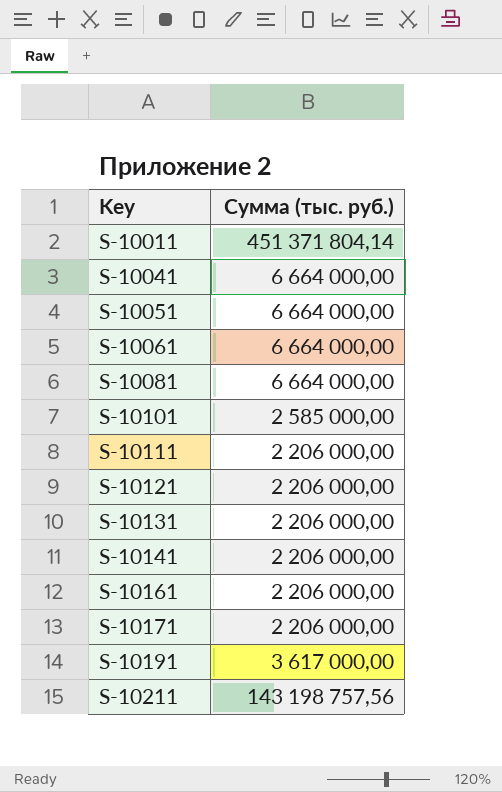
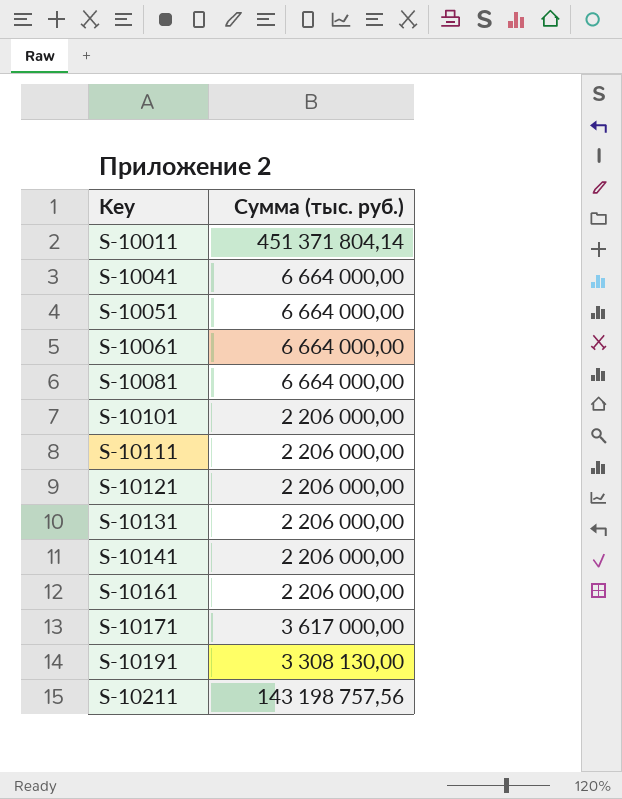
S-10101 | Сумма (тыс. руб.): 2 585 000,00 -> 2 206 000,00
S-10171 | Сумма (тыс. руб.): 2 206 000,00 -> 3 617 000,00
S-10191 | Сумма (тыс. руб.): 3 617 000,00 -> 3 308 130,00

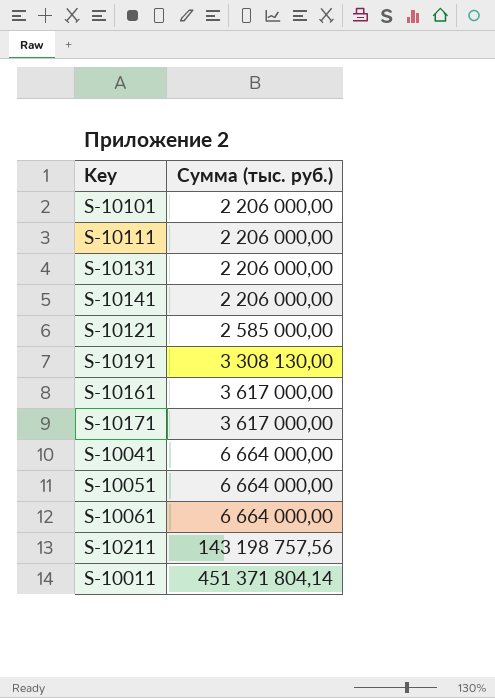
row order: Key ascending -> Сумма (тыс. руб.) ascending
row S-10081: 6 664 000,00 -> none
S-10121 | Сумма (тыс. руб.): 2 206 000,00 -> 2 585 000,00
S-10161 | Сумма (тыс. руб.): 2 206 000,00 -> 3 617 000,00

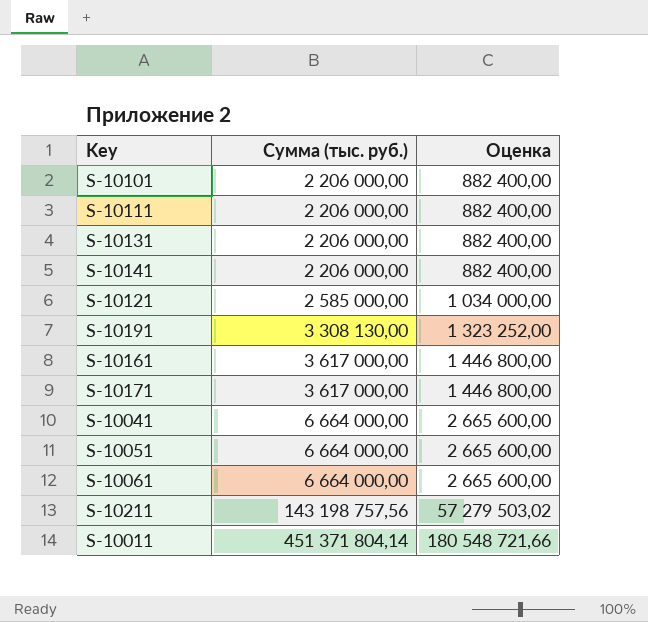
column Оценка | formula: none -> [Сумма (тыс. руб.)] * 0,4

